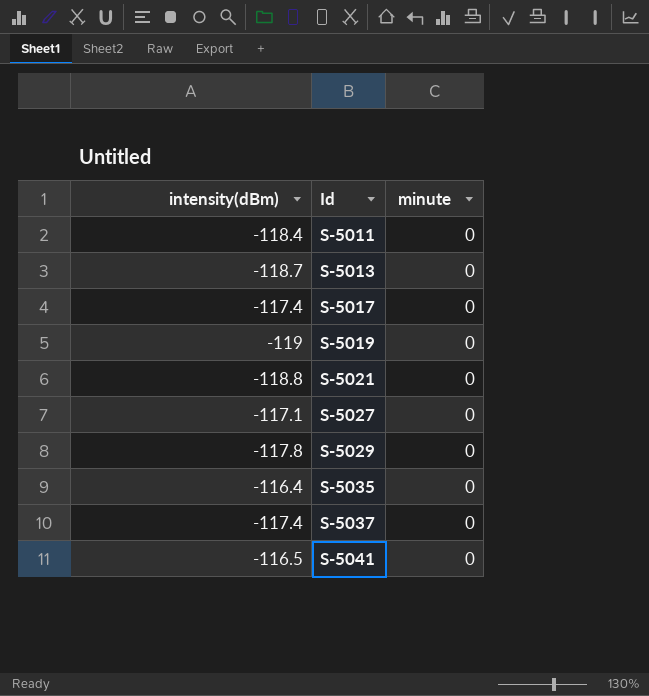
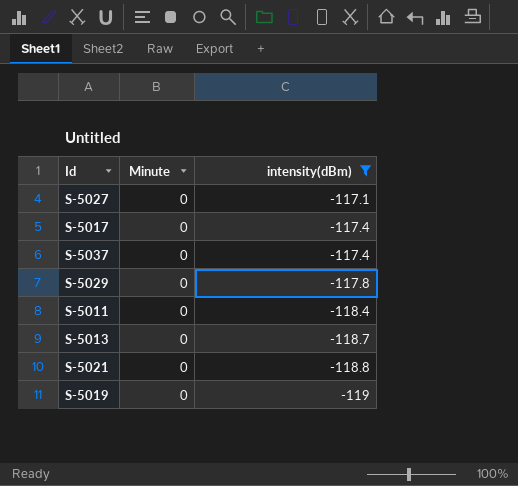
filter: none -> intensity(dBm) <= -117.1
row order: Id ascending -> intensity(dBm) descending
column name: minute -> Minute
column intensity(dBm) | position: 1 -> 3

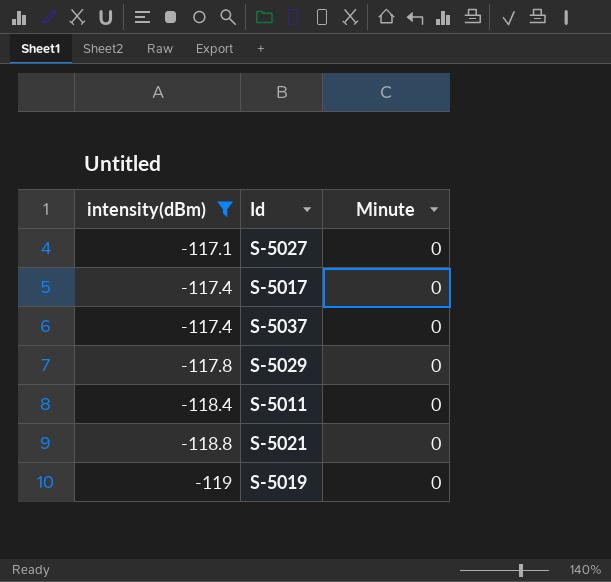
column intensity(dBm) | position: 3 -> 1
row S-5013: 0 | -118.7 -> none

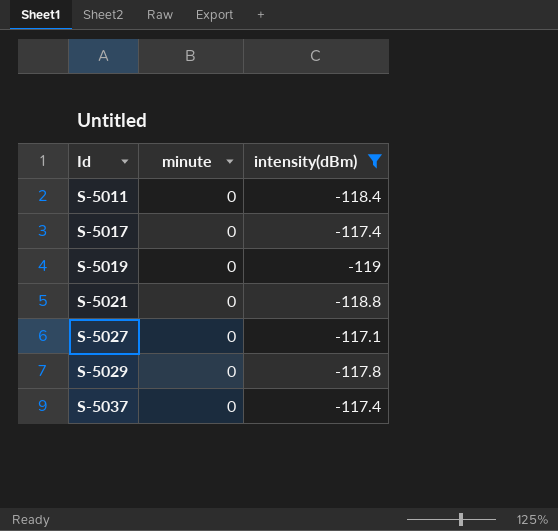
row order: intensity(dBm) descending -> Id ascending
column name: Minute -> minute
column intensity(dBm) | position: 1 -> 3

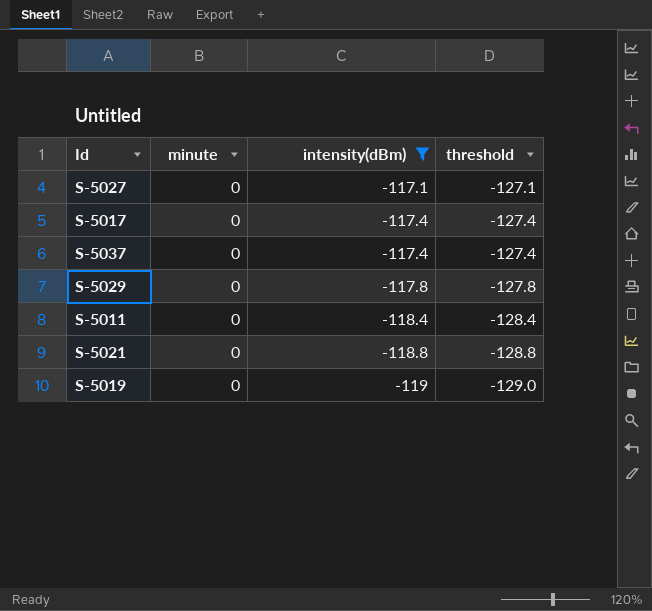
row order: Id ascending -> intensity(dBm) descending
column threshold | formula: none -> [intensity(dBm)] - 10

